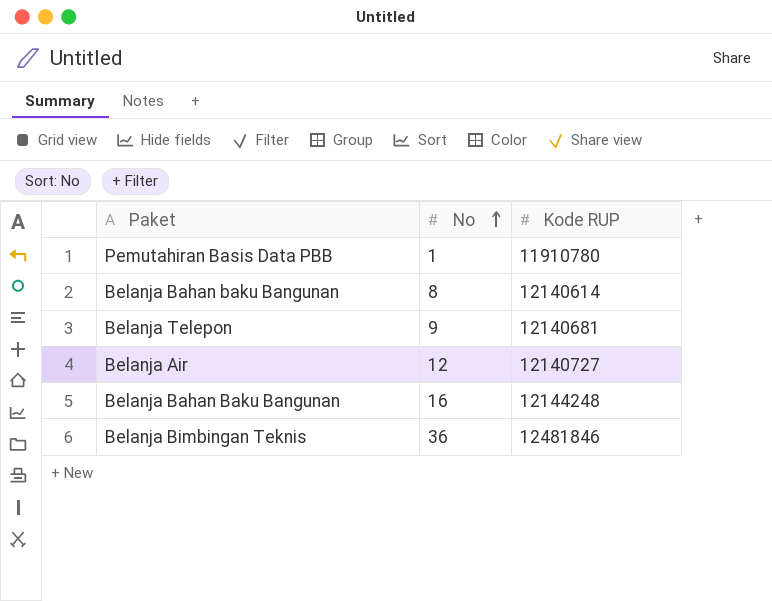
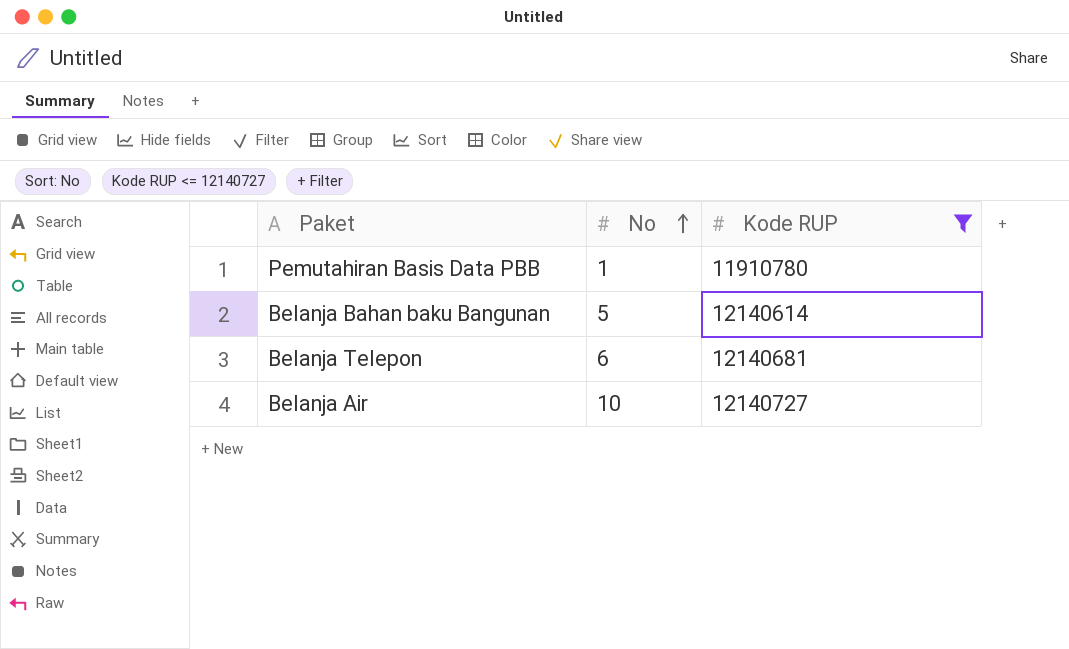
filter: none -> Kode RUP <= 12140727
Belanja Bahan baku Bangunan | No: 8 -> 5
Belanja Telepon | No: 9 -> 6
Belanja Air | No: 12 -> 10

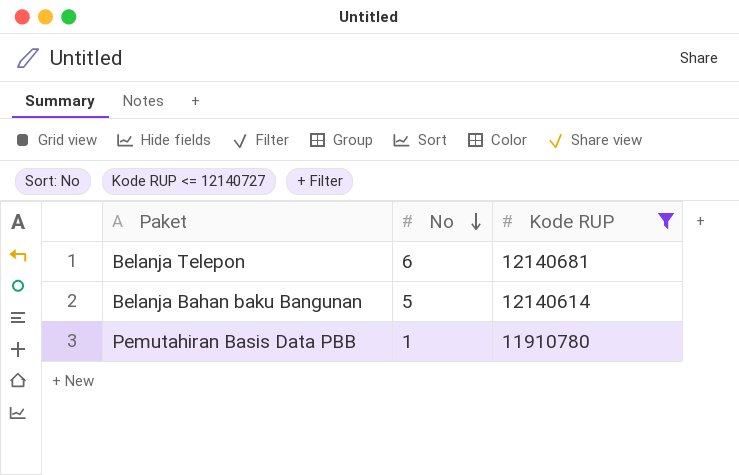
row order: No ascending -> No descending
row Belanja Air: 10 | 12140727 -> none

